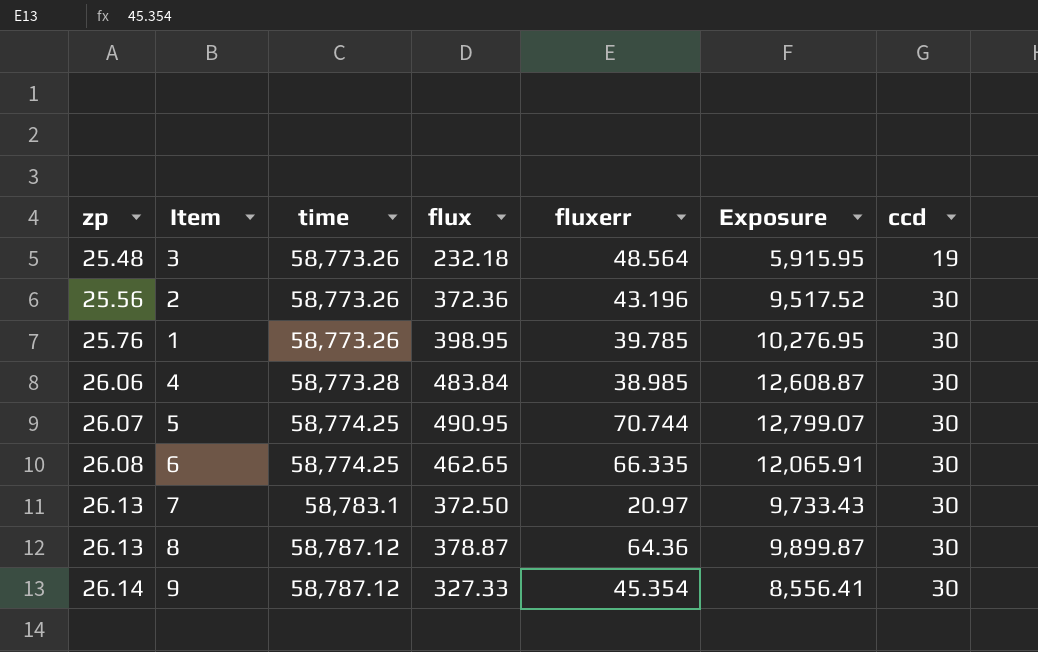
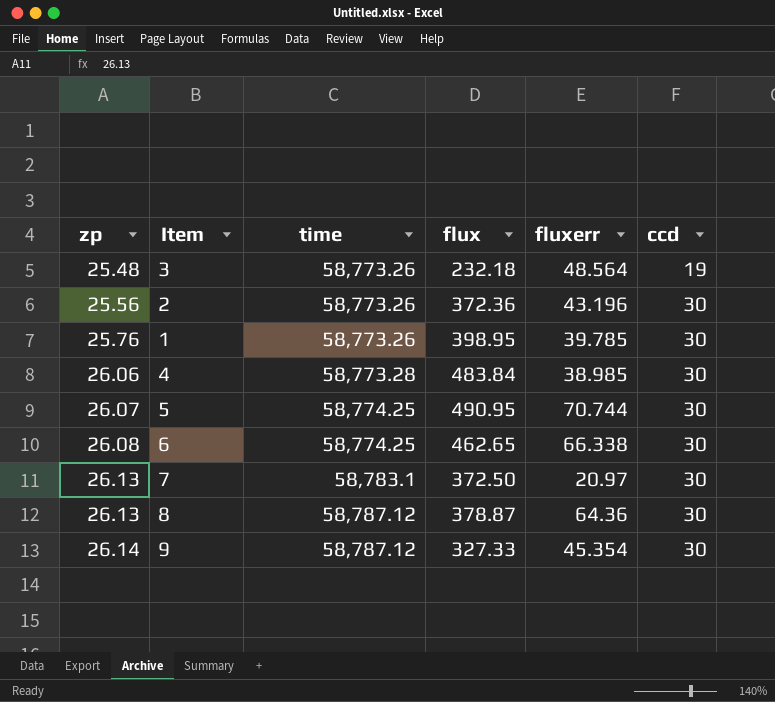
column Exposure | formula: [zp] * [flux] -> none
6 | fluxerr: 66.335 -> 66.338

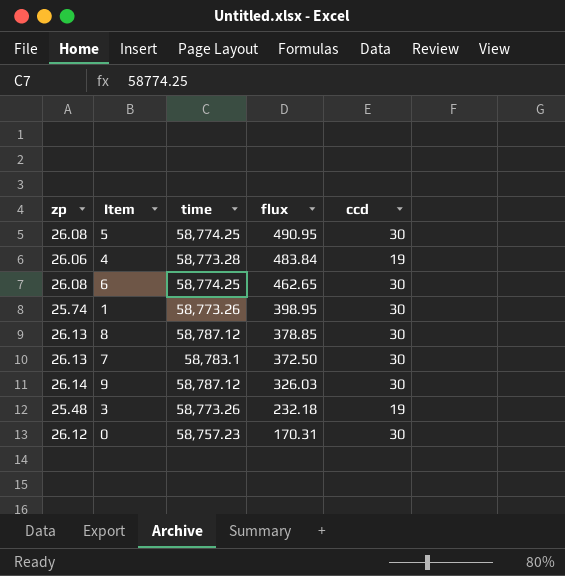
row order: zp ascending -> flux descending
column fluxerr | position: 5 -> none
row 2: 25.56 | 58,773.26 | 372.36 | 43.196 | 30 -> none
5 | zp: 26.07 -> 26.08
4 | ccd: 30 -> 19
1 | zp: 25.76 -> 25.74
8 | flux: 378.87 -> 378.85
9 | flux: 327.33 -> 326.03
row 0: none -> 26.12 | 58,757.23 | 170.31 | 30

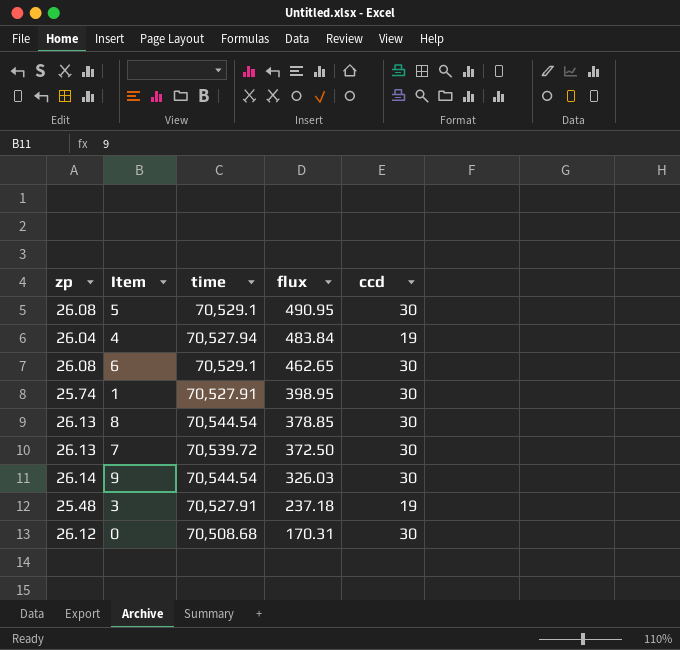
5 | time: 58,774.25 -> 70,529.1
4 | zp: 26.06 -> 26.04
4 | time: 58,773.28 -> 70,527.94
6 | time: 58,774.25 -> 70,529.1
1 | time: 58,773.26 -> 70,527.91
8 | time: 58,787.12 -> 70,544.54
7 | time: 58,783.1 -> 70,539.72
9 | time: 58,787.12 -> 70,544.54
3 | time: 58,773.26 -> 70,527.91
3 | flux: 232.18 -> 237.18
0 | time: 58,757.23 -> 70,508.68

